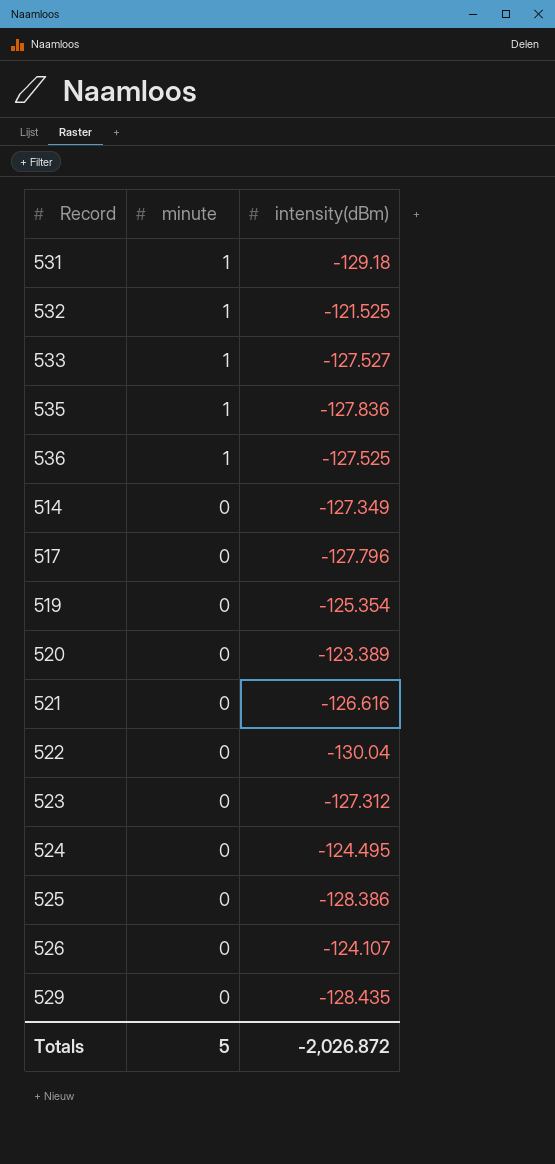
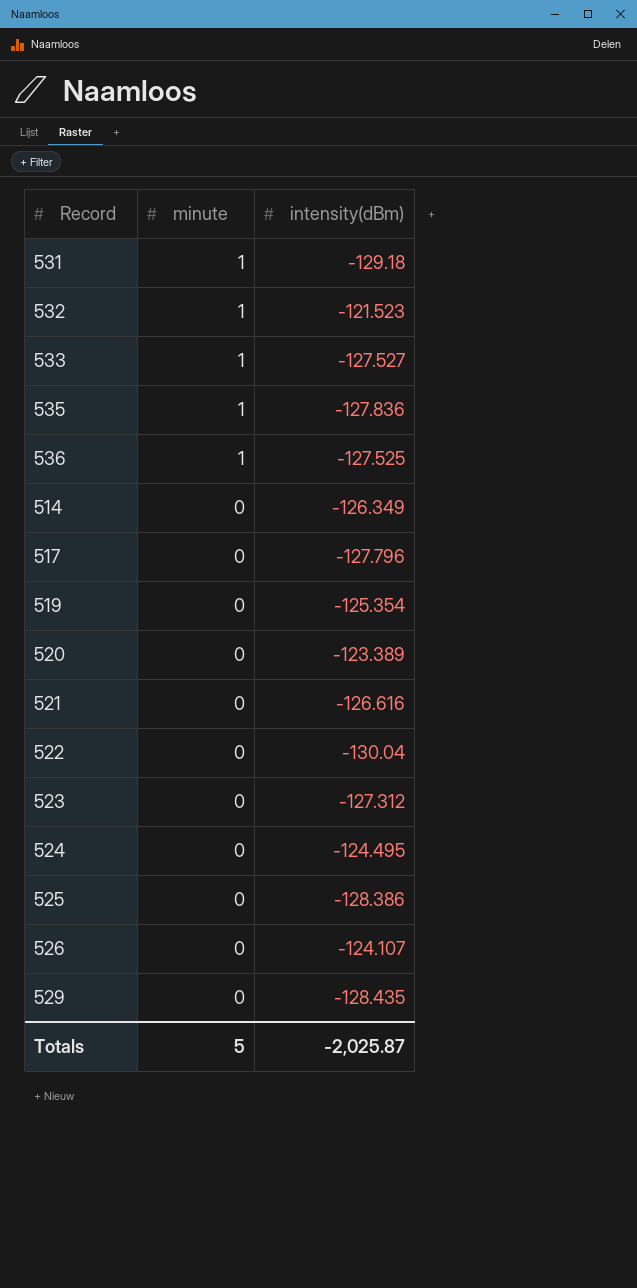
532 | intensity(dBm): -121.525 -> -121.523
514 | intensity(dBm): -127.349 -> -126.349
Totals | intensity(dBm): -2,026.872 -> -2,025.87

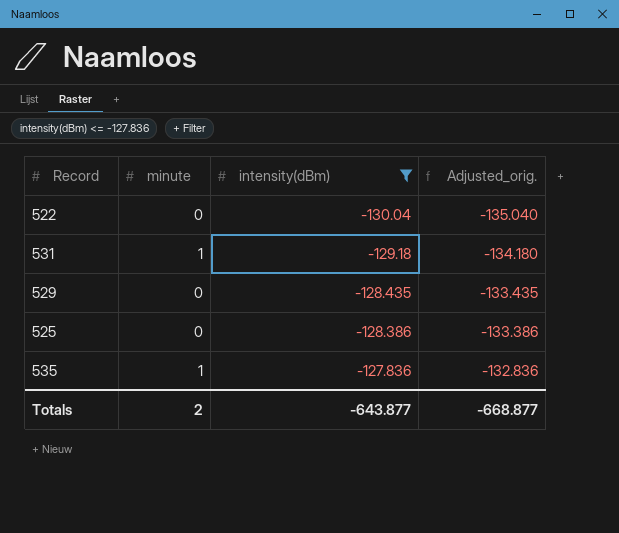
filter: none -> intensity(dBm) <= -127.836
row order: minute descending -> intensity(dBm) ascending
column Adjusted_orig. | formula: none -> [intensity(dBm)] - 5
Totals | minute: 5 -> 2
Totals | intensity(dBm): -2,025.87 -> -643.877

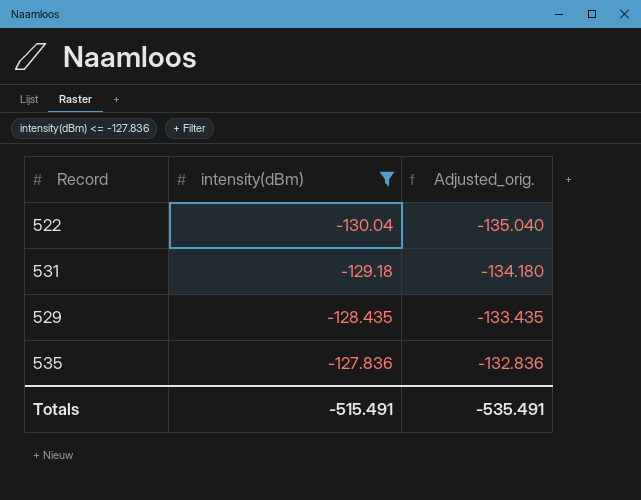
column minute | position: 2 -> none
row 525: 0 | -128.386 | -133.386 -> none
Totals | intensity(dBm): -643.877 -> -515.491
Totals | Adjusted_orig.: -668.877 -> -535.491

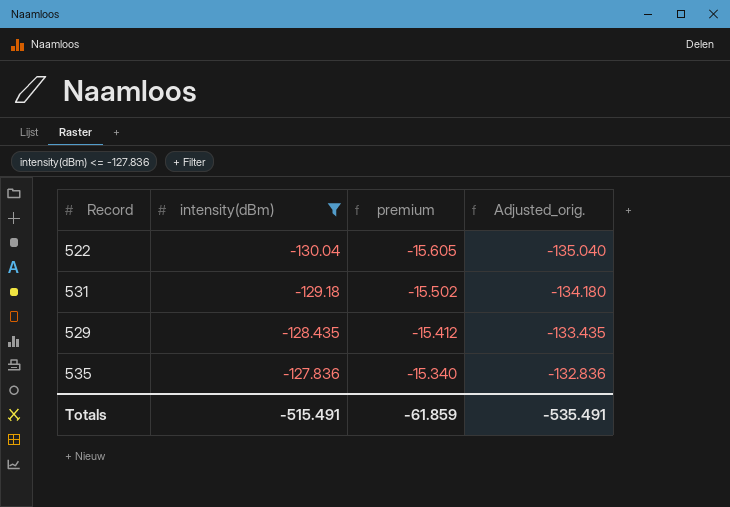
column premium | formula: none -> [intensity(dBm)] * 0.12

